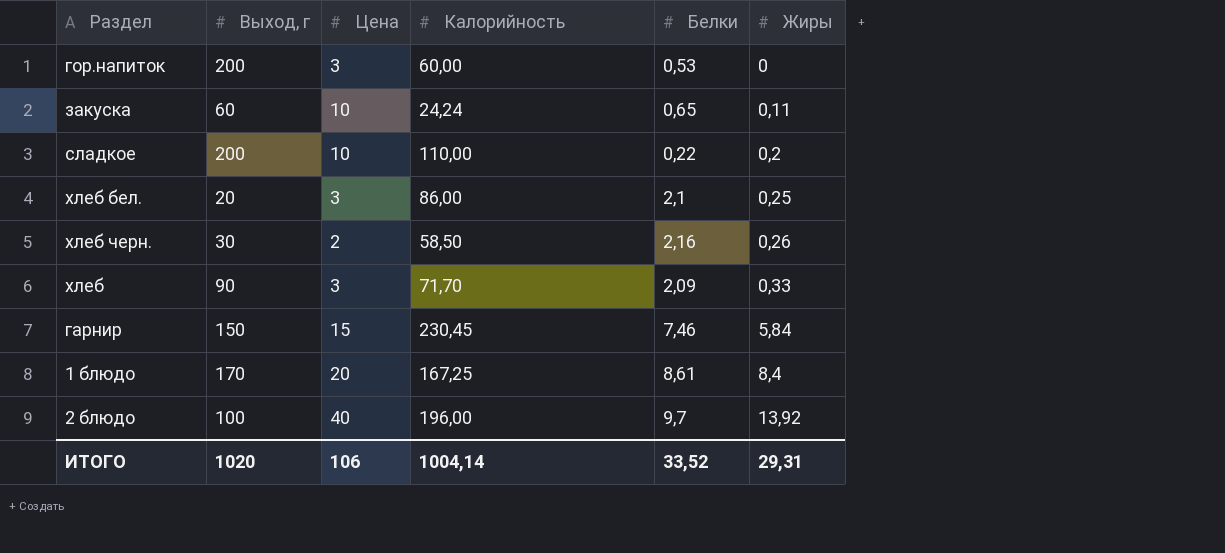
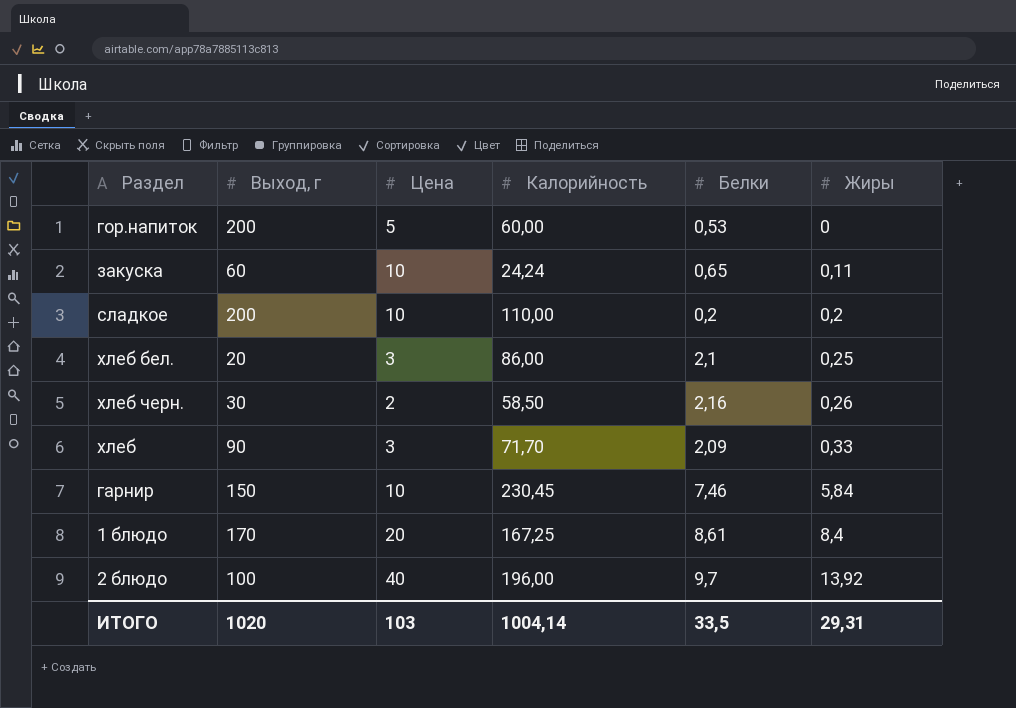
гор.напиток | Цена: 3 -> 5
сладкое | Белки: 0,22 -> 0,2
гарнир | Цена: 15 -> 10
ИТОГО | Цена: 106 -> 103
ИТОГО | Белки: 33,52 -> 33,5

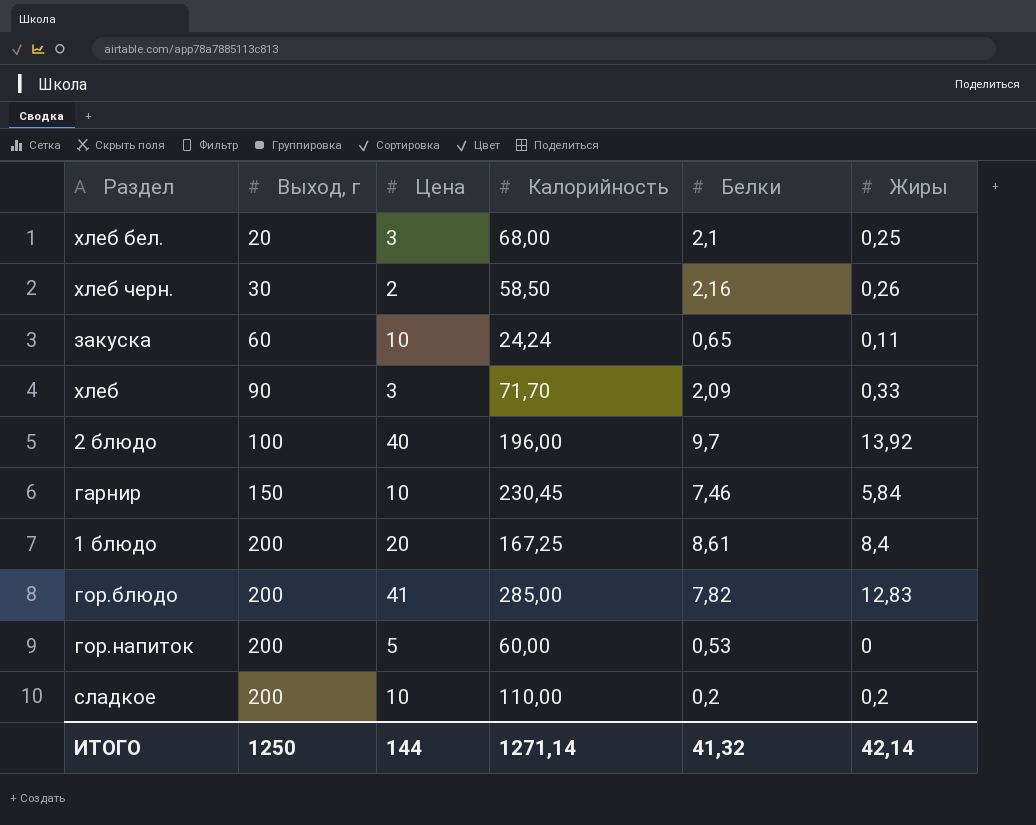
row order: Жиры ascending -> Выход, г ascending
хлеб бел. | Калорийность: 86,00 -> 68,00
1 блюдо | Выход, г: 170 -> 200
row гор.блюдо: none -> 200 | 41 | 285,00 | 7,82 | 12,83
ИТОГО | Выход, г: 1020 -> 1250
ИТОГО | Цена: 103 -> 144
ИТОГО | Калорийность: 1004,14 -> 1271,14
ИТОГО | Белки: 33,5 -> 41,32
ИТОГО | Жиры: 29,31 -> 42,14

